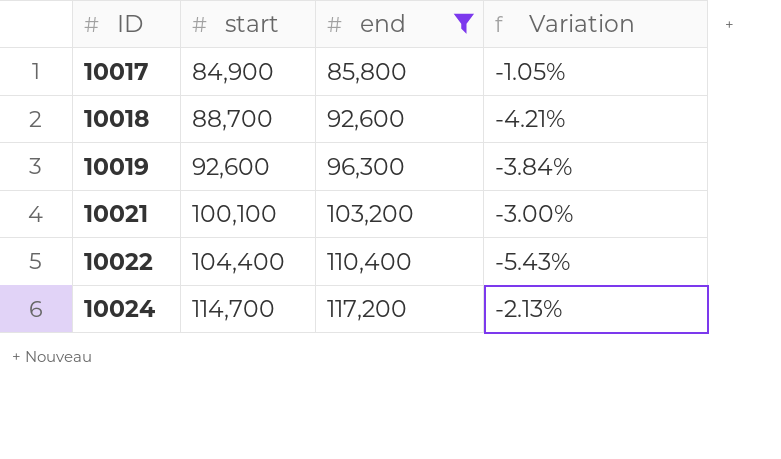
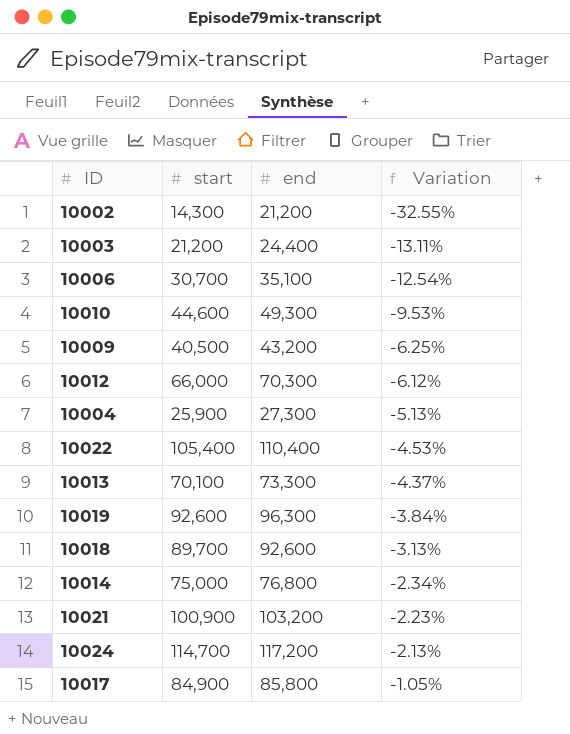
filter: end >= 85,800 -> none
row order: ID ascending -> Variation ascending
10022 | start: 104,400 -> 105,400
10022 | Variation: -5.43% -> -4.53%
10018 | start: 88,700 -> 89,700
10018 | Variation: -4.21% -> -3.13%
10021 | start: 100,100 -> 100,900
10021 | Variation: -3.00% -> -2.23%

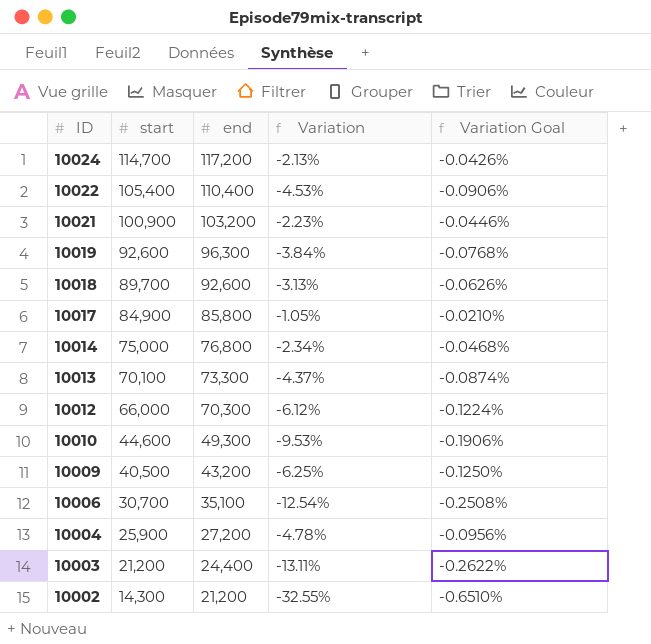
row order: Variation ascending -> ID descending
column Variation Goal | formula: none -> [Variation] * 0.02
10004 | end: 27,300 -> 27,200
10004 | Variation: -5.13% -> -4.78%

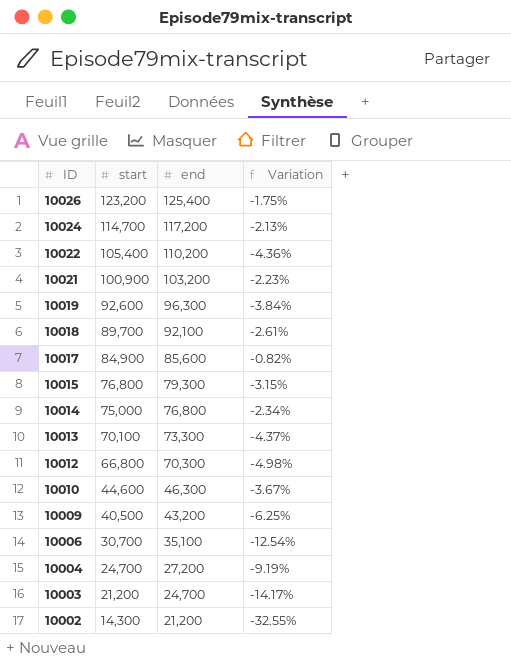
column Variation Goal | formula: [Variation] * 0.02 -> none
row 10026: none -> 123,200 | 125,400 | -1.75%
10022 | end: 110,400 -> 110,200
10022 | Variation: -4.53% -> -4.36%
10018 | end: 92,600 -> 92,100
10018 | Variation: -3.13% -> -2.61%
10017 | end: 85,800 -> 85,600
10017 | Variation: -1.05% -> -0.82%
row 10015: none -> 76,800 | 79,300 | -3.15%
10012 | start: 66,000 -> 66,800
10012 | Variation: -6.12% -> -4.98%
10010 | end: 49,300 -> 46,300
10010 | Variation: -9.53% -> -3.67%
10004 | start: 25,900 -> 24,700
10004 | Variation: -4.78% -> -9.19%
10003 | end: 24,400 -> 24,700
10003 | Variation: -13.11% -> -14.17%

